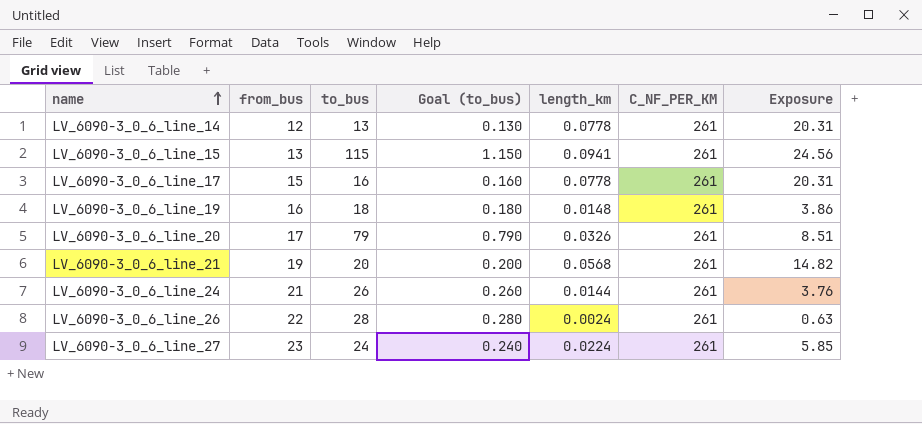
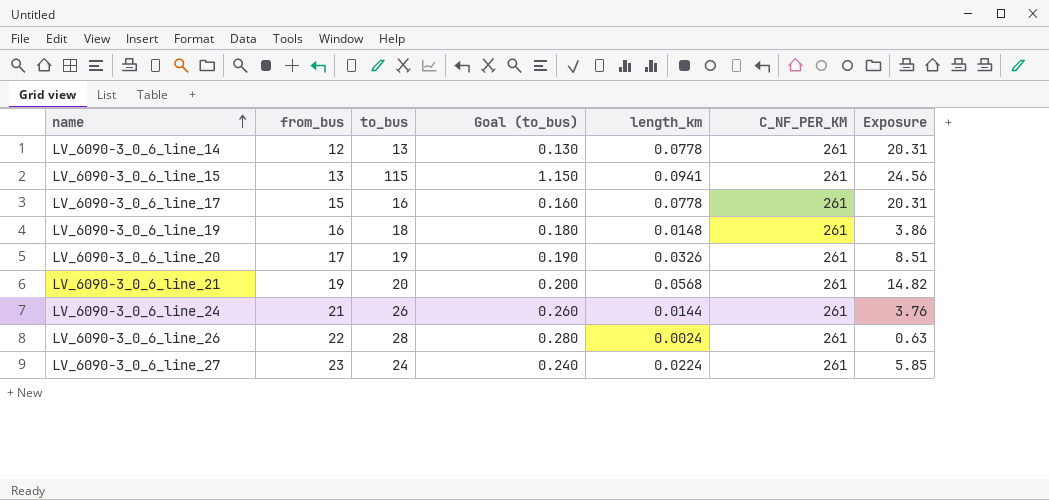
LV_6090-3_0_6_line_20 | to_bus: 79 -> 19
LV_6090-3_0_6_line_20 | Goal (to_bus): 0.790 -> 0.190

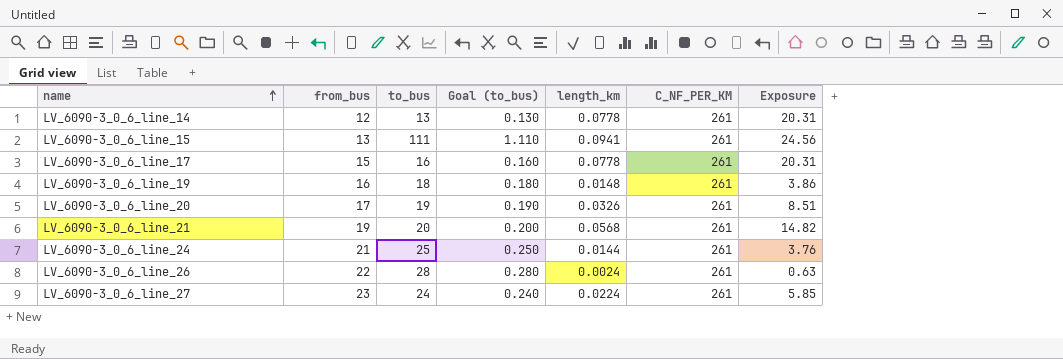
LV_6090-3_0_6_line_15 | to_bus: 115 -> 111
LV_6090-3_0_6_line_15 | Goal (to_bus): 1.150 -> 1.110
LV_6090-3_0_6_line_24 | to_bus: 26 -> 25
LV_6090-3_0_6_line_24 | Goal (to_bus): 0.260 -> 0.250

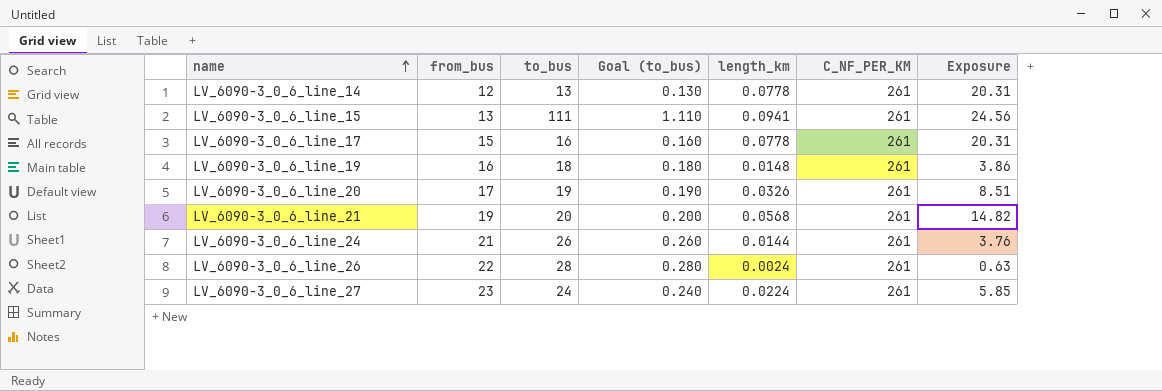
LV_6090-3_0_6_line_24 | to_bus: 25 -> 26
LV_6090-3_0_6_line_24 | Goal (to_bus): 0.250 -> 0.260

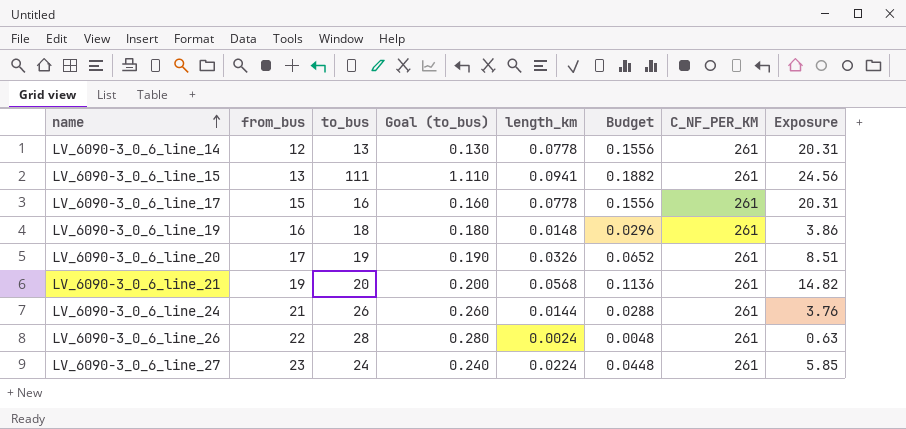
column Budget | formula: none -> [length_km] * 2

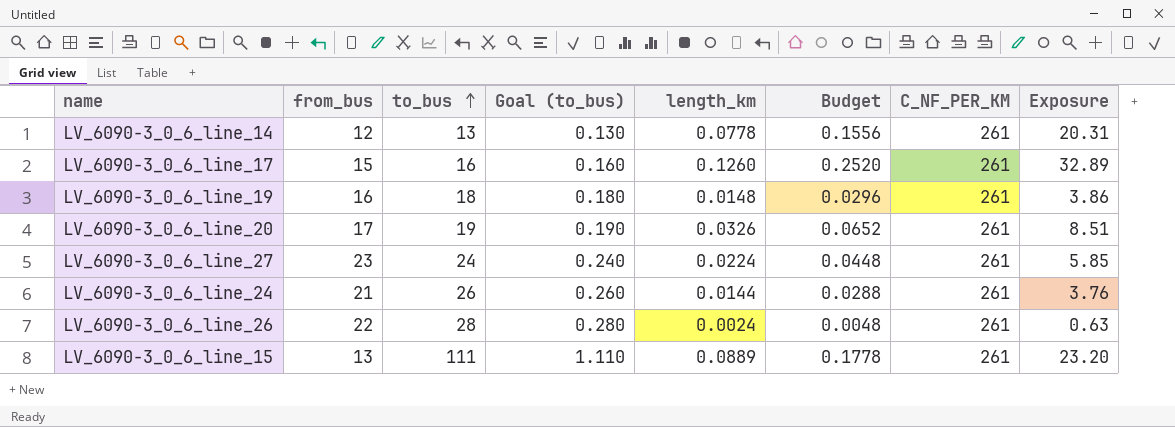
row order: name ascending -> to_bus ascending
row LV_6090-3_0_6_line_21: 19 | 20 | 0.200 | 0.0568 | 0.1136 | 261 | 14.82 -> none
LV_6090-3_0_6_line_17 | length_km: 0.0778 -> 0.1260
LV_6090-3_0_6_line_17 | Budget: 0.1556 -> 0.2520
LV_6090-3_0_6_line_17 | Exposure: 20.31 -> 32.89
LV_6090-3_0_6_line_15 | length_km: 0.0941 -> 0.0889
LV_6090-3_0_6_line_15 | Budget: 0.1882 -> 0.1778
LV_6090-3_0_6_line_15 | Exposure: 24.56 -> 23.20

